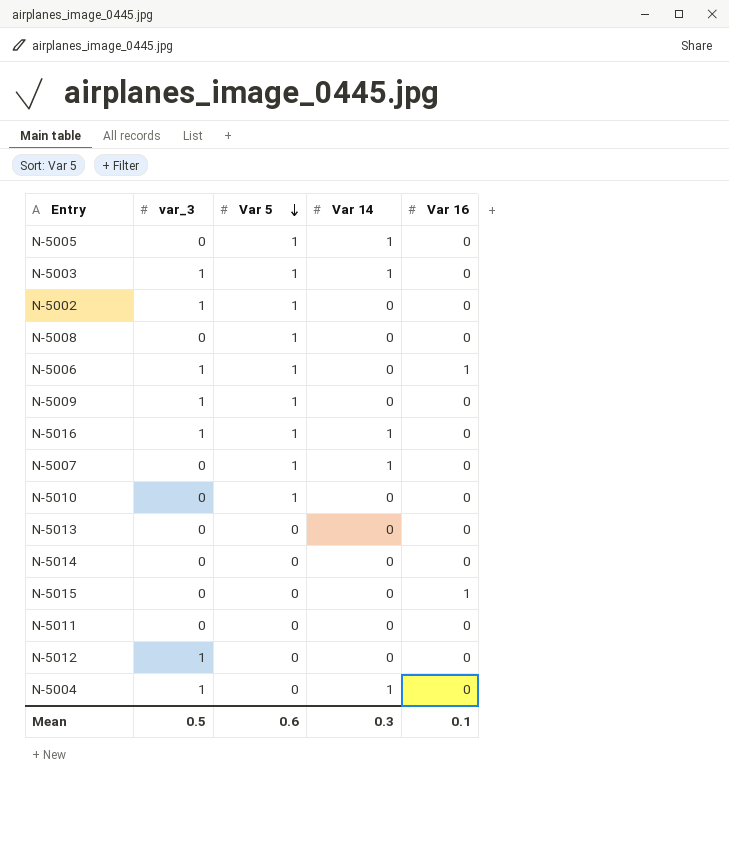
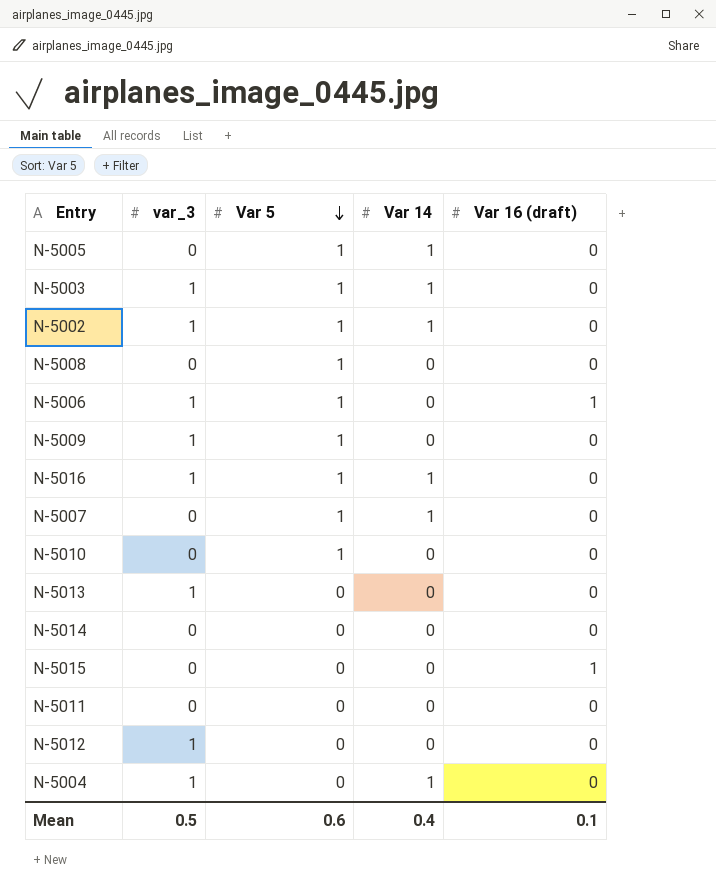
column name: Var 16 -> Var 16 (draft)
N-5002 | Var 14: 0 -> 1
N-5013 | var_3: 0 -> 1
Mean | Var 14: 0.3 -> 0.4

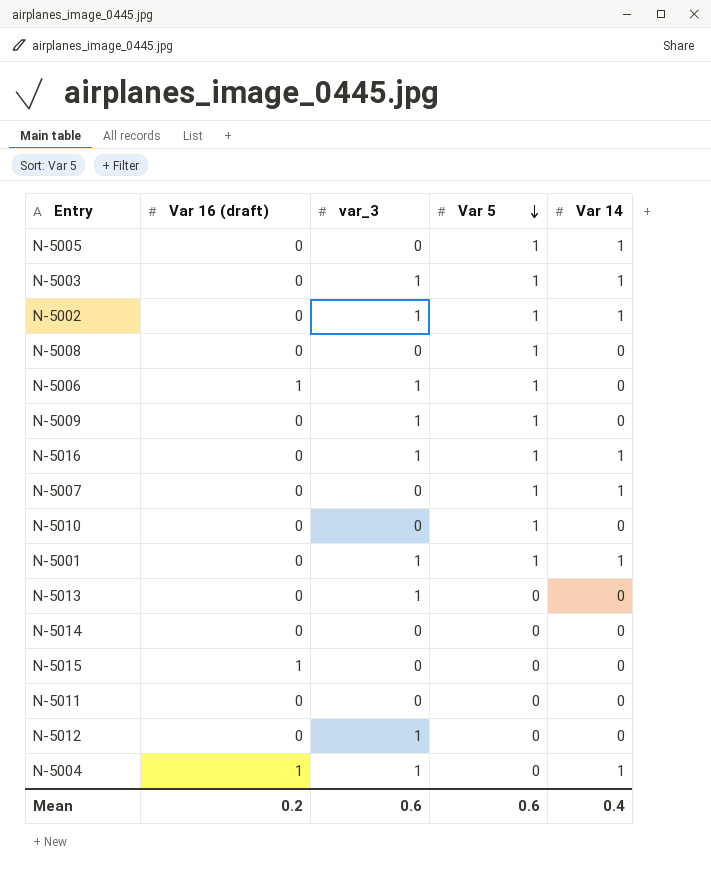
column Var 16 (draft) | position: 5 -> 2
row N-5001: none -> 0 | 1 | 1 | 1
N-5004 | Var 16 (draft): 0 -> 1
Mean | Var 16 (draft): 0.1 -> 0.2
Mean | var_3: 0.5 -> 0.6

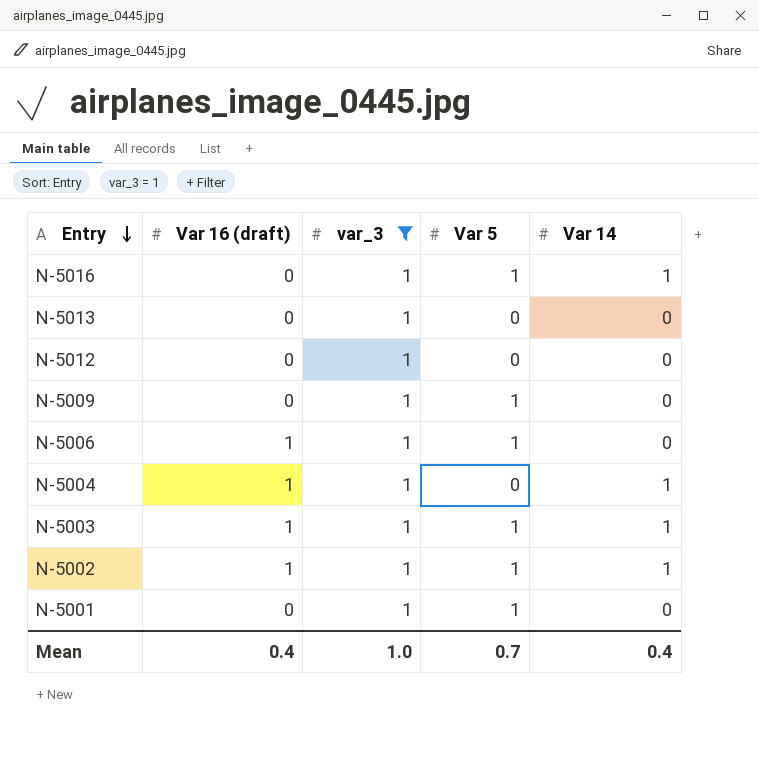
filter: none -> var_3 = 1
row order: Var 5 descending -> Entry descending
N-5003 | Var 16 (draft): 0 -> 1
N-5002 | Var 16 (draft): 0 -> 1
N-5001 | Var 14: 1 -> 0
Mean | Var 16 (draft): 0.2 -> 0.4
Mean | var_3: 0.6 -> 1.0
Mean | Var 5: 0.6 -> 0.7

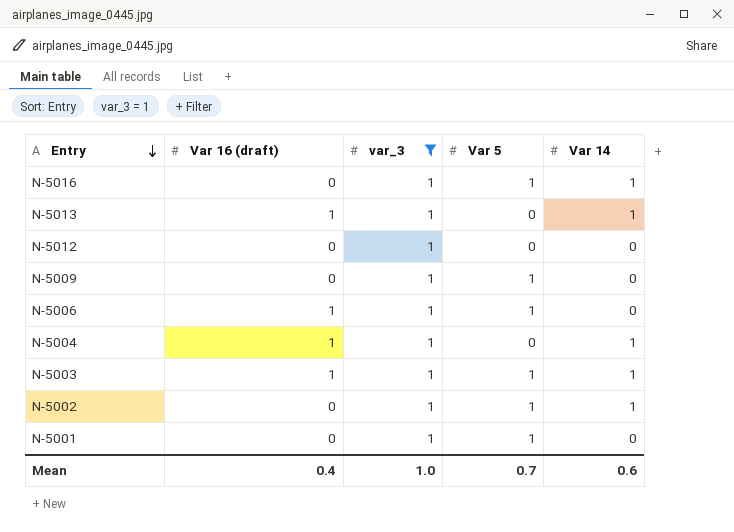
N-5013 | Var 16 (draft): 0 -> 1
N-5013 | Var 14: 0 -> 1
N-5002 | Var 16 (draft): 1 -> 0
Mean | Var 14: 0.4 -> 0.6

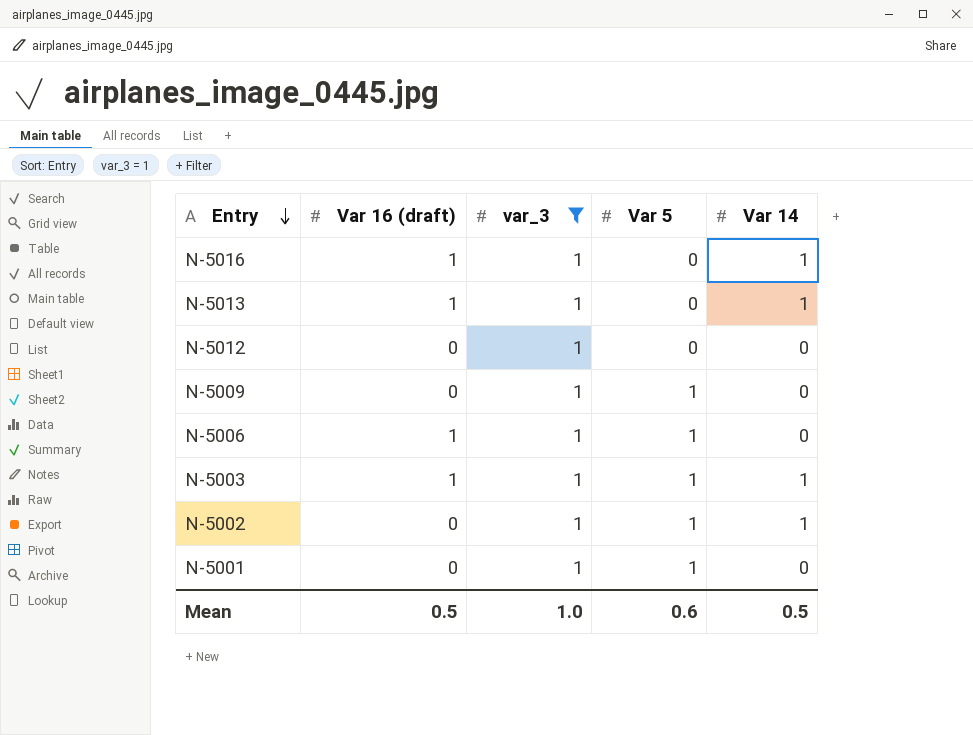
row N-5004: 1 | 1 | 0 | 1 -> none
N-5016 | Var 16 (draft): 0 -> 1
N-5016 | Var 5: 1 -> 0
Mean | Var 16 (draft): 0.4 -> 0.5
Mean | Var 5: 0.7 -> 0.6
Mean | Var 14: 0.6 -> 0.5

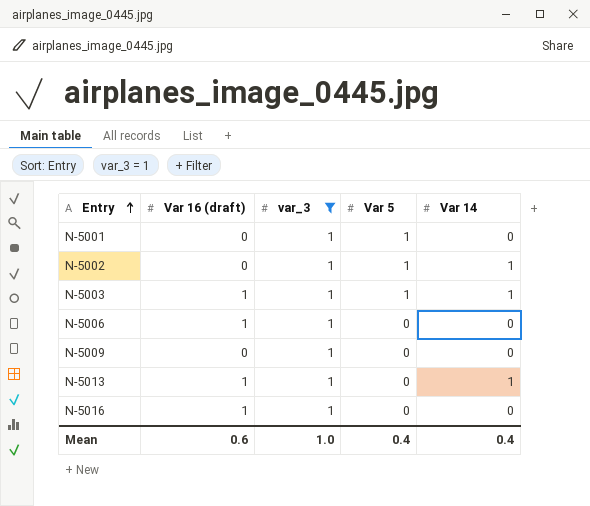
row order: Entry descending -> Entry ascending
row N-5012: 0 | 1 | 0 | 0 -> none
N-5006 | Var 5: 1 -> 0
N-5009 | Var 5: 1 -> 0
N-5016 | Var 14: 1 -> 0
Mean | Var 16 (draft): 0.5 -> 0.6
Mean | Var 5: 0.6 -> 0.4
Mean | Var 14: 0.5 -> 0.4

